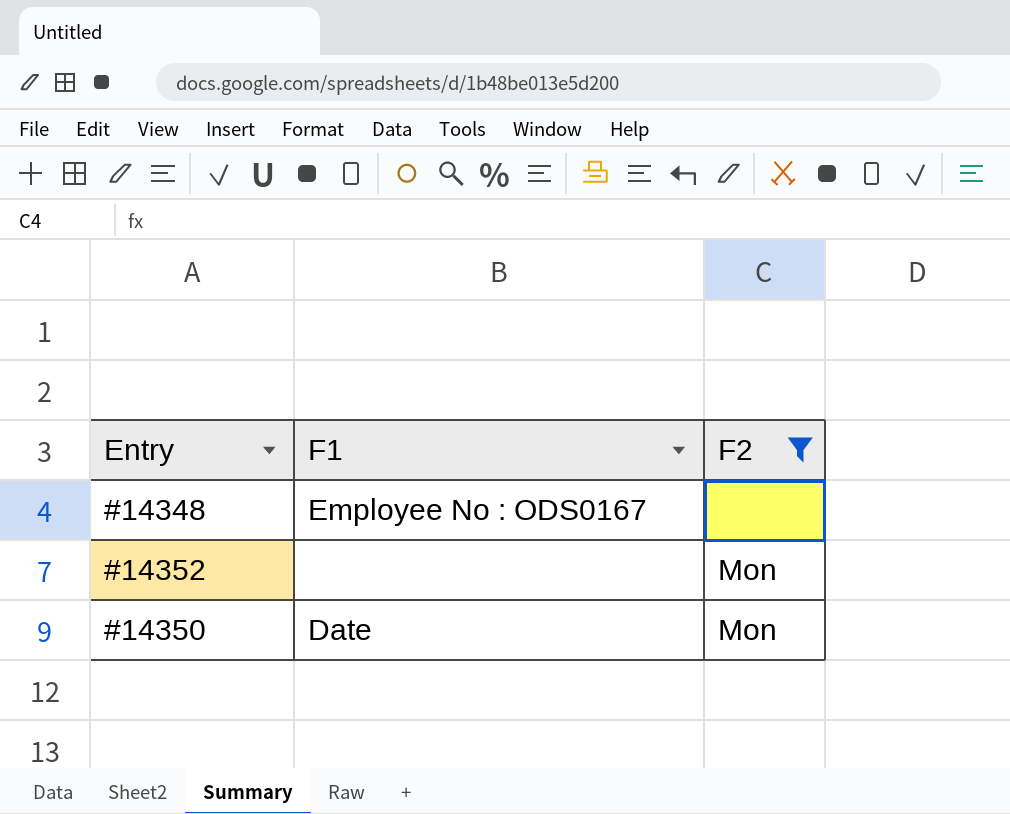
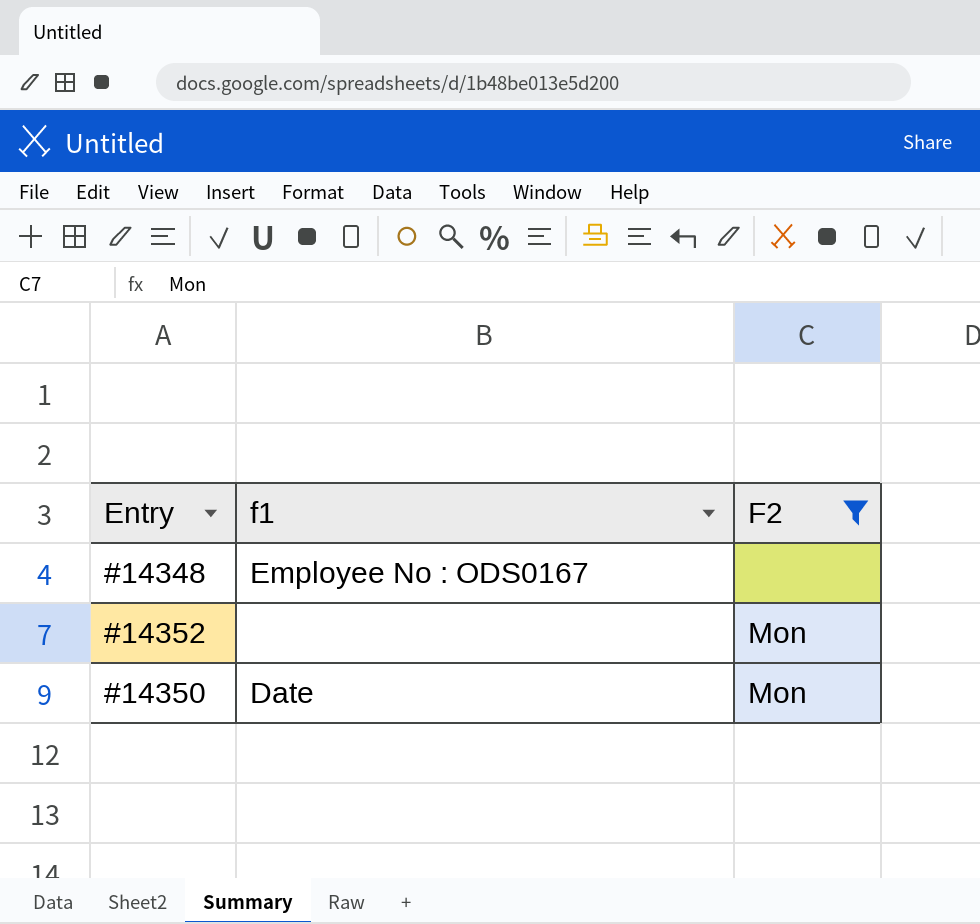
column name: F1 -> f1

